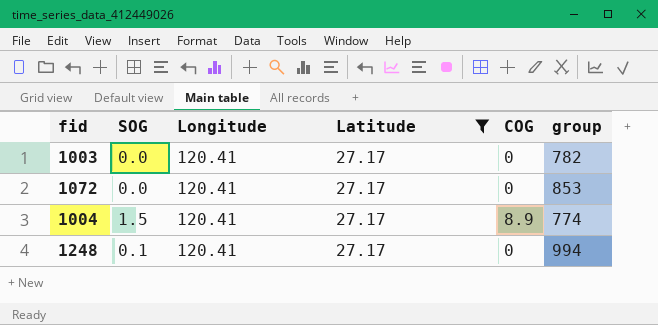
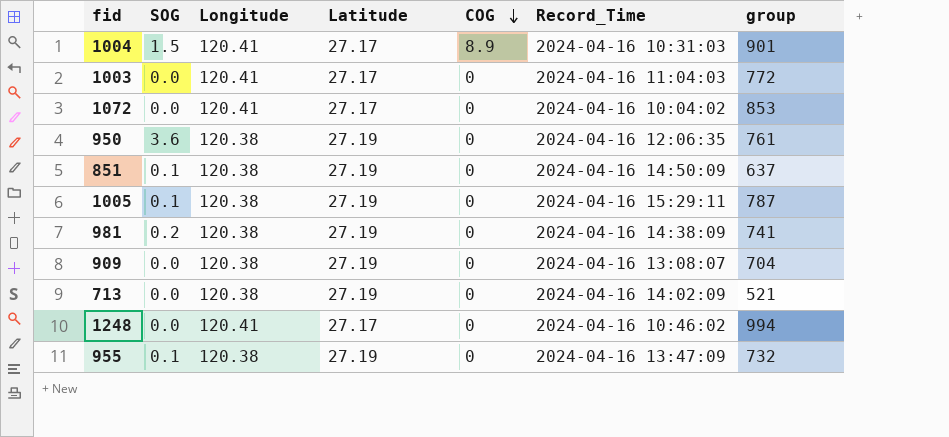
filter: Latitude = 27.17 -> none
row order: none -> COG descending
column Record_Time | position: none -> 6
1004 | group: 774 -> 901
1003 | group: 782 -> 772
1248 | SOG: 0.1 -> 0.0

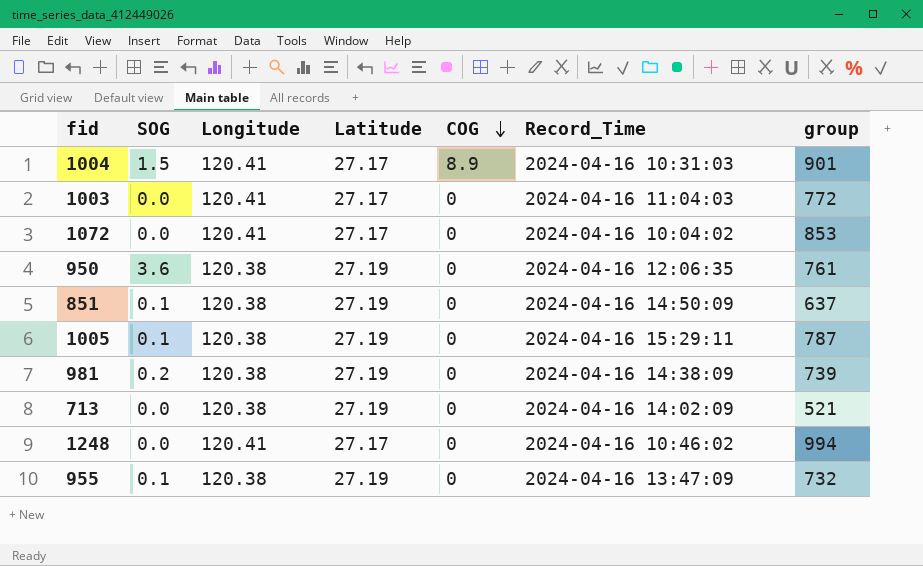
row 909: 0.0 | 120.38 | 27.19 | 0 | 2024-04-16 13:08:07 | 704 -> none
981 | group: 741 -> 739

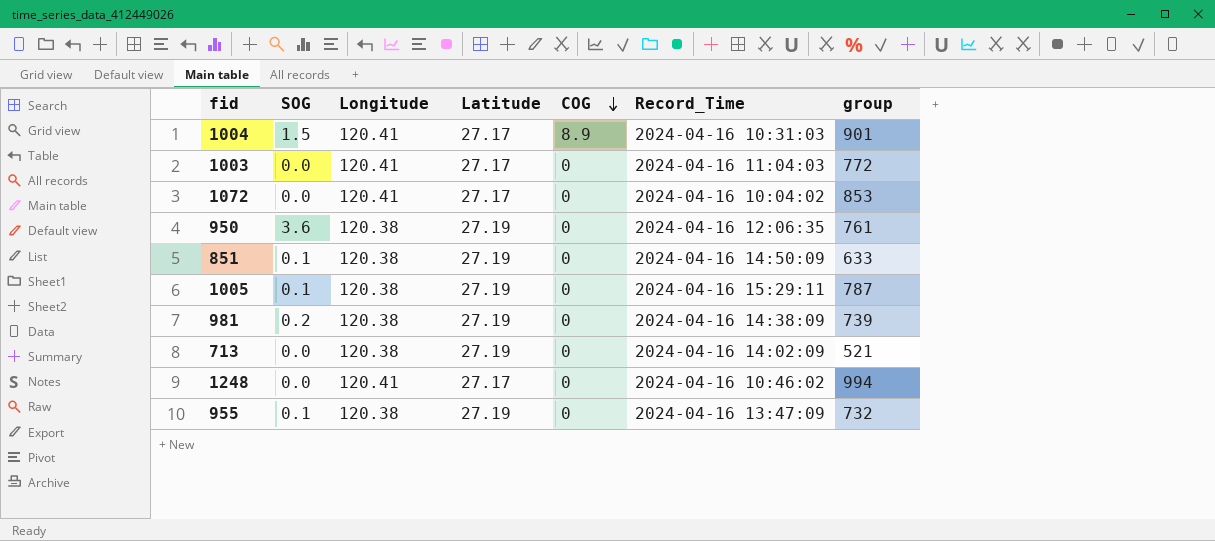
851 | group: 637 -> 633

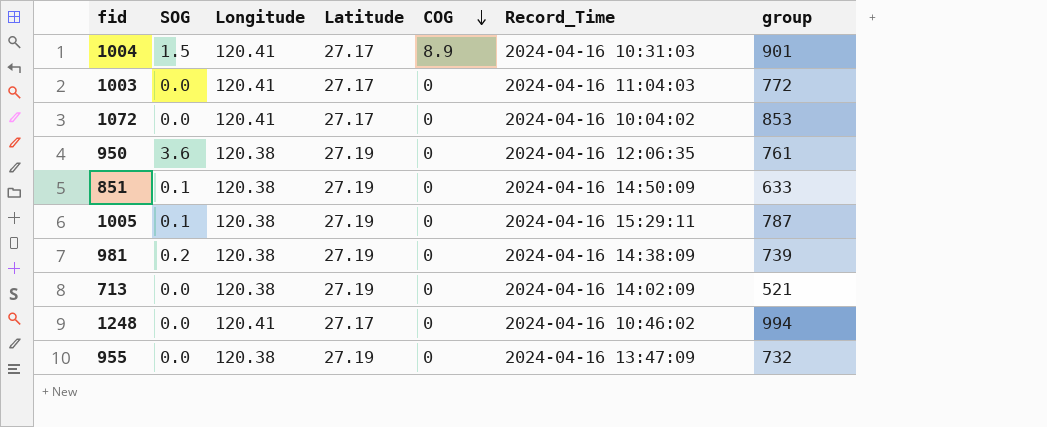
955 | SOG: 0.1 -> 0.0

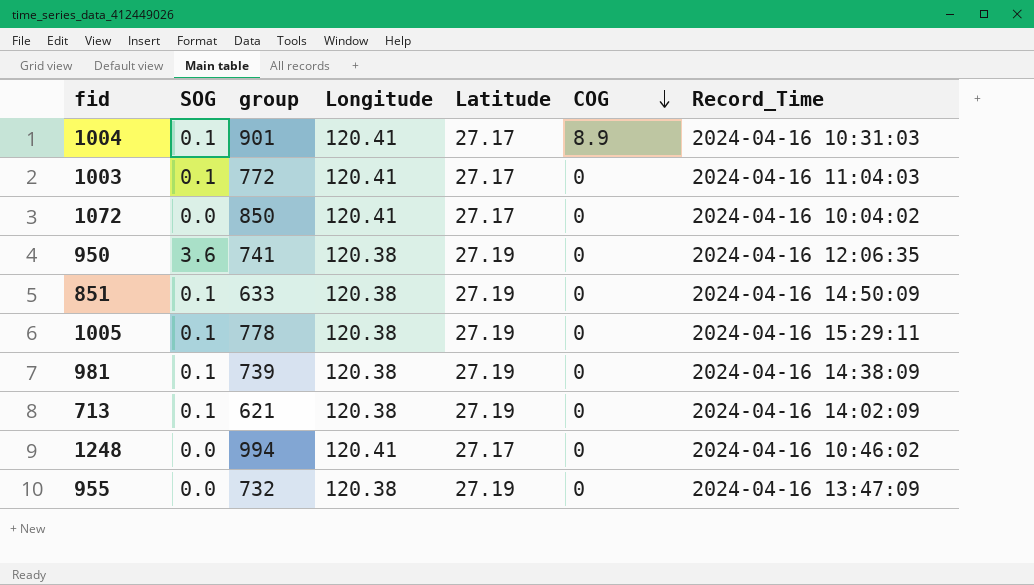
column group | position: 7 -> 3
1004 | SOG: 1.5 -> 0.1
1003 | SOG: 0.0 -> 0.1
1072 | group: 853 -> 850
950 | group: 761 -> 741
1005 | group: 787 -> 778
981 | SOG: 0.2 -> 0.1
713 | SOG: 0.0 -> 0.1
713 | group: 521 -> 621

